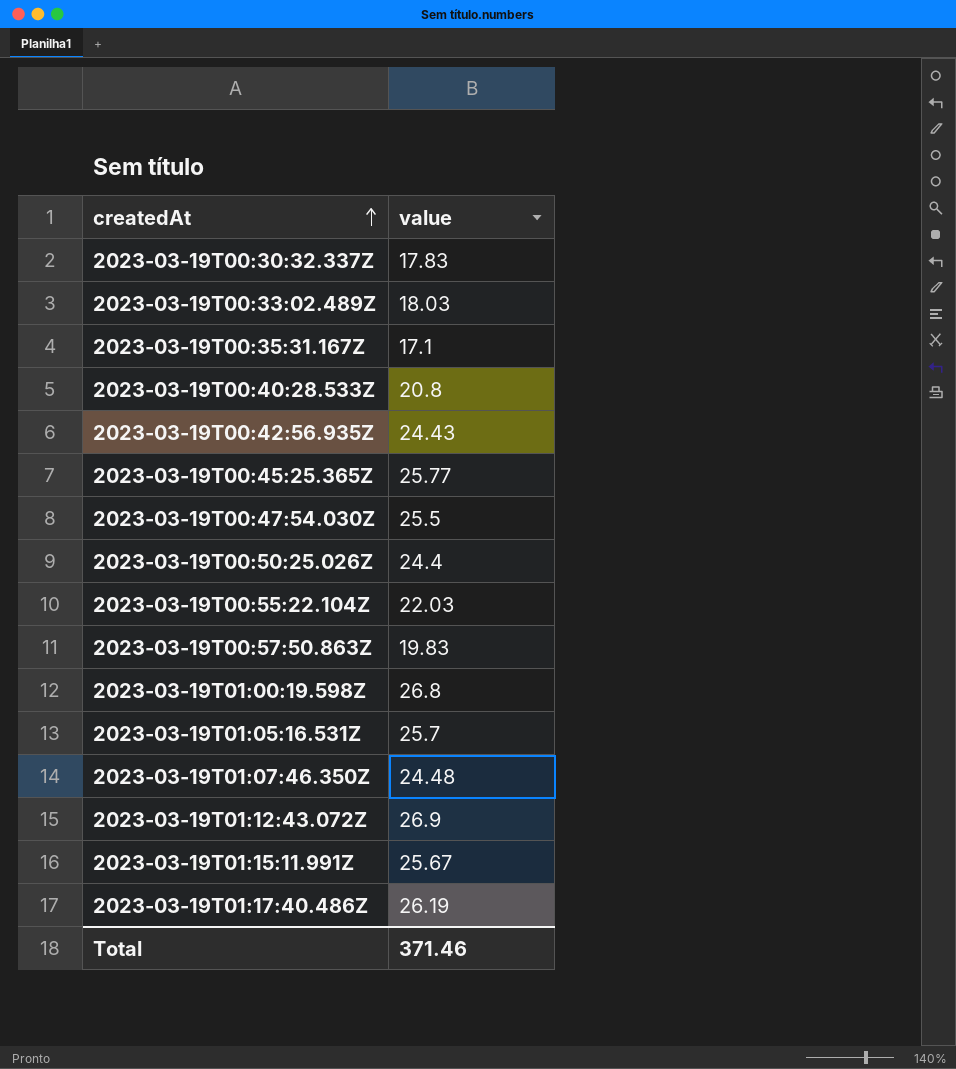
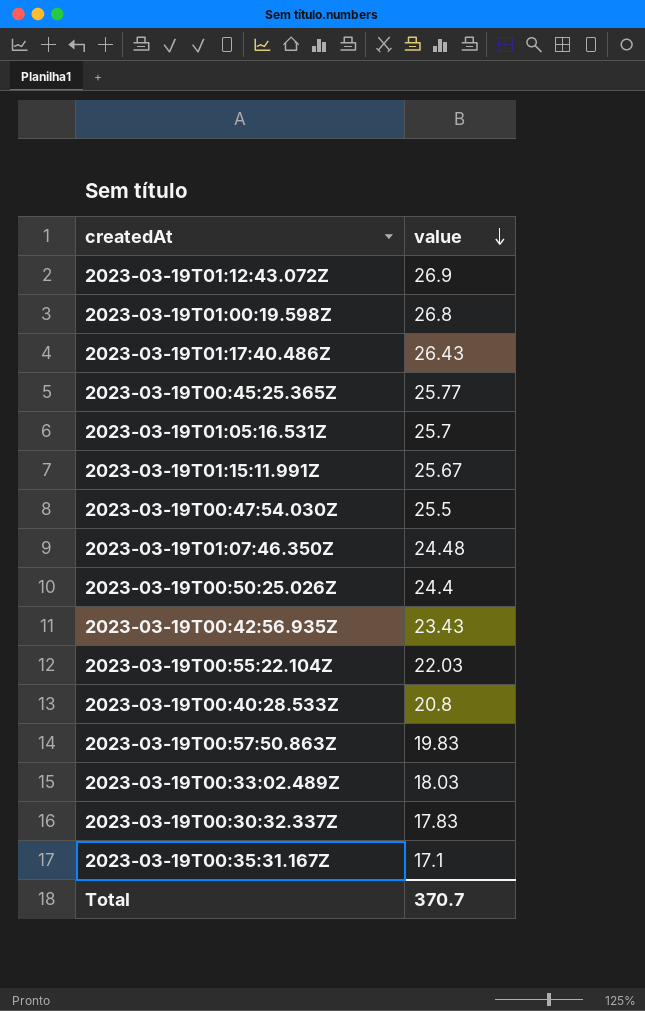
row order: createdAt ascending -> value descending
2023-03-19T01:17:40.486Z | value: 26.19 -> 26.43
2023-03-19T00:42:56.935Z | value: 24.43 -> 23.43
Total | value: 371.46 -> 370.7

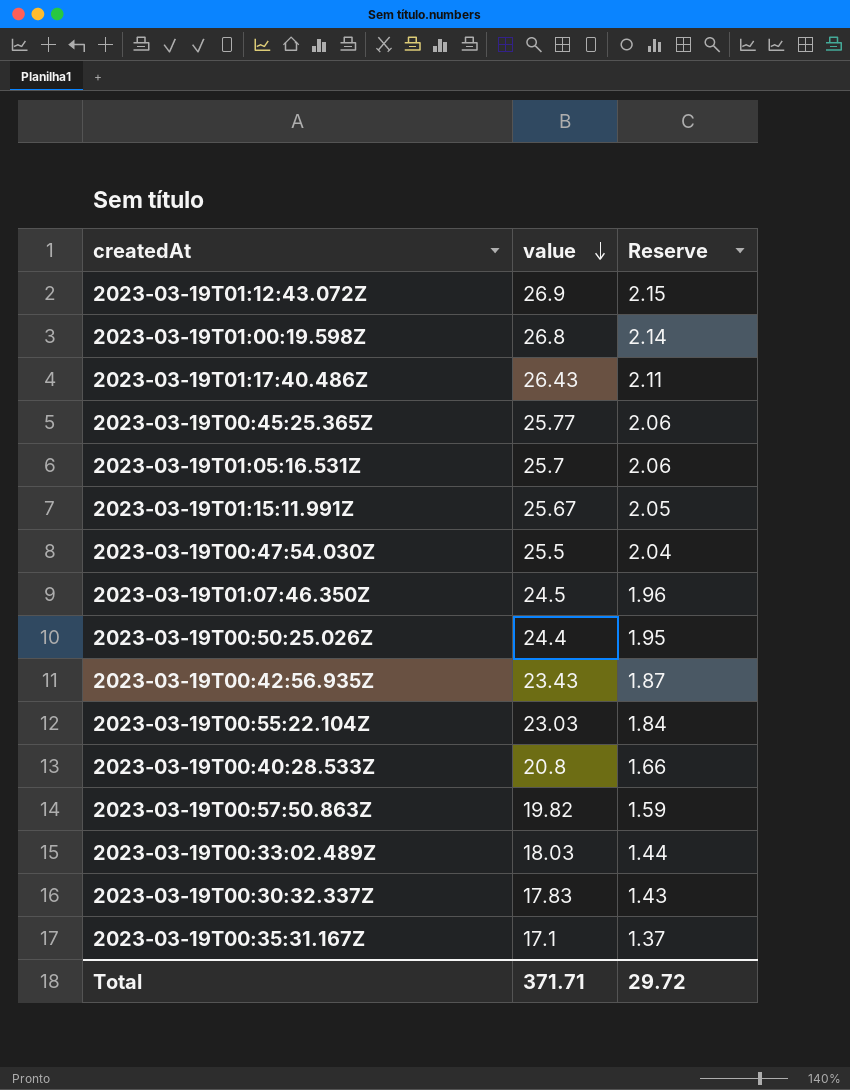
column Reserve | formula: none -> [value] * 0.08
2023-03-19T01:07:46.350Z | value: 24.48 -> 24.5
2023-03-19T00:55:22.104Z | value: 22.03 -> 23.03
2023-03-19T00:57:50.863Z | value: 19.83 -> 19.82
Total | value: 370.7 -> 371.71

